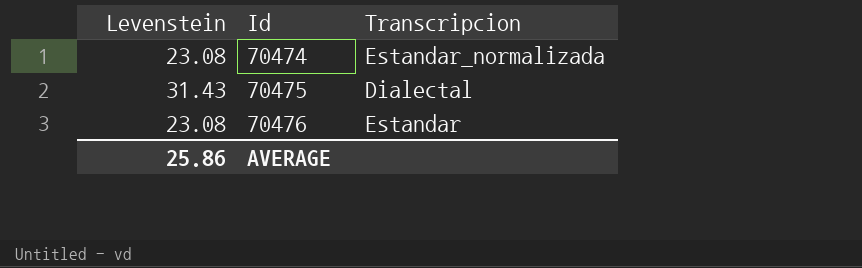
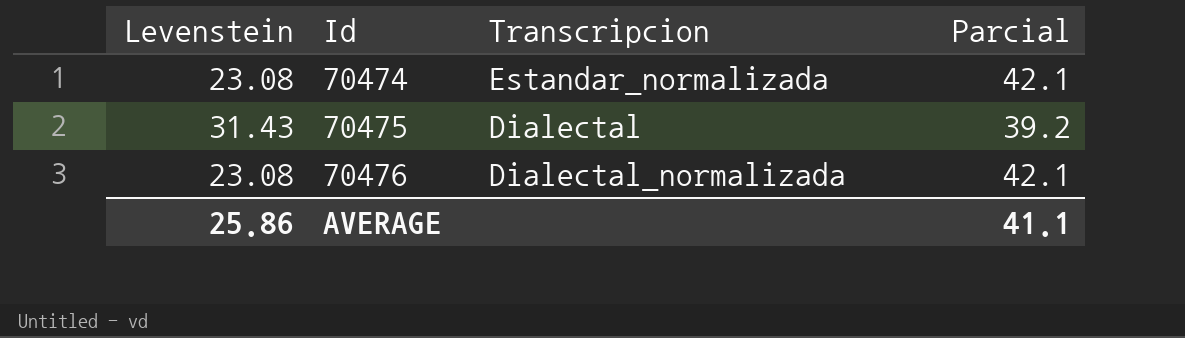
column Parcial | position: none -> 4
70476 | Transcripcion: Estandar -> Dialectal_normalizada

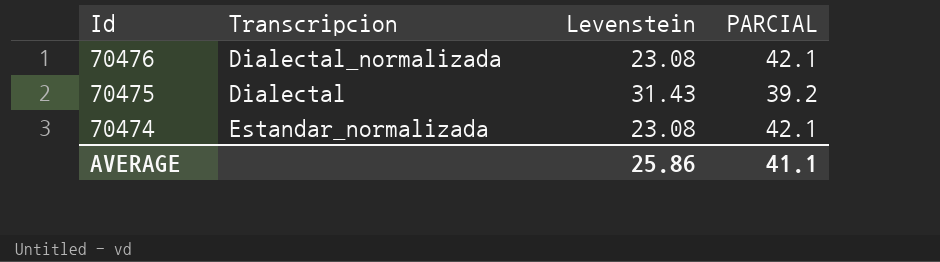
row order: Id ascending -> Id descending
column Levenstein | position: 1 -> 3
column name: Parcial -> PARCIAL

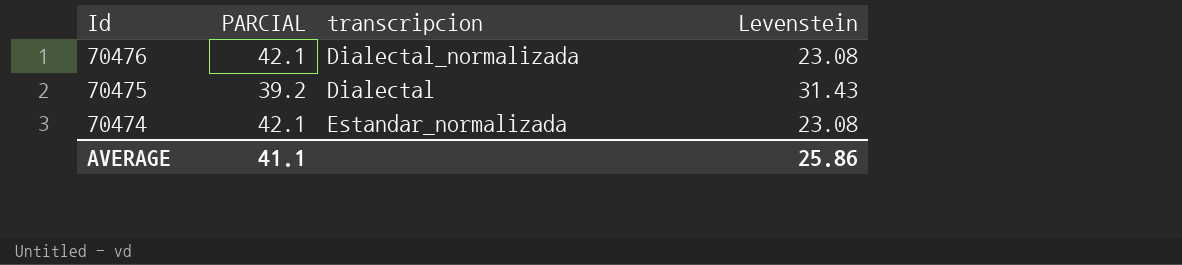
column PARCIAL | position: 4 -> 2
column name: Transcripcion -> transcripcion

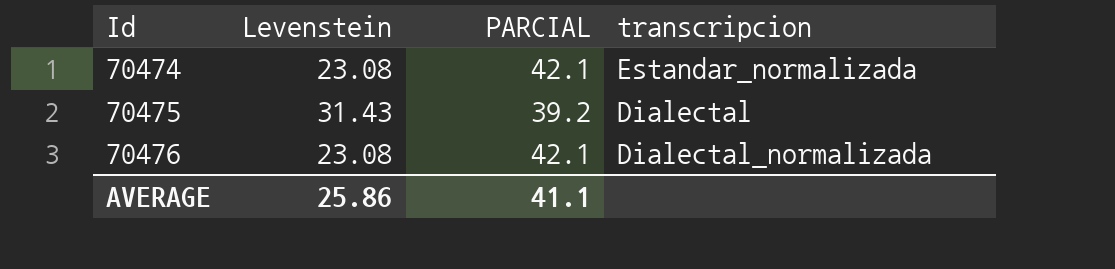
row order: Id descending -> Id ascending
column Levenstein | position: 4 -> 2

